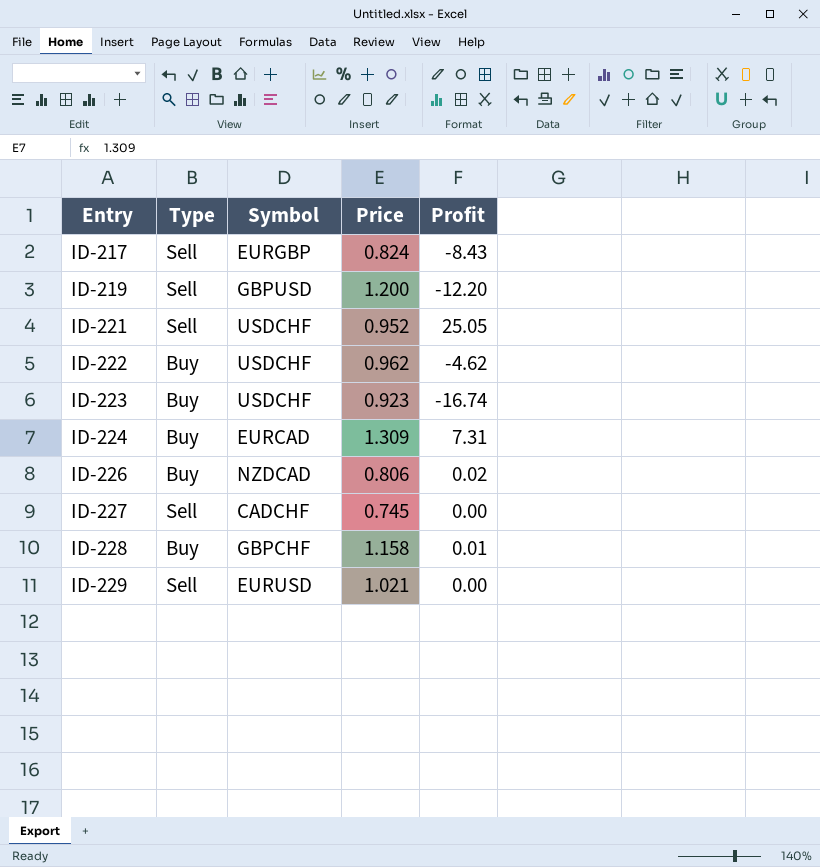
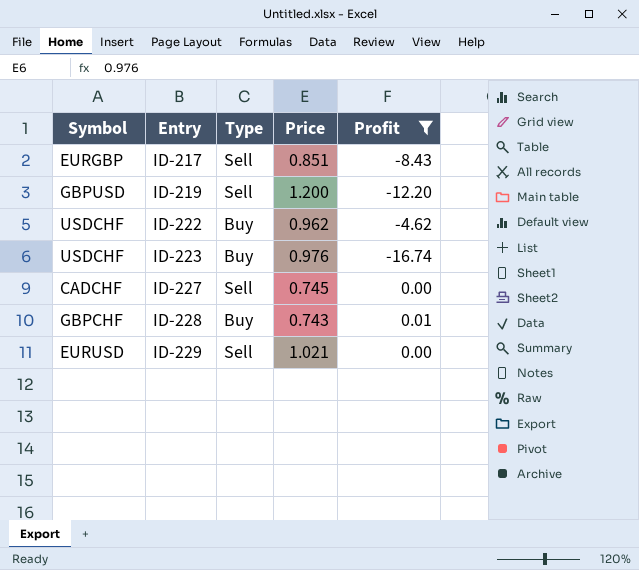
filter: none -> Profit <= 0.01
column Symbol | position: 3 -> 1
ID-217 | Price: 0.824 -> 0.851
ID-223 | Price: 0.923 -> 0.976
ID-228 | Price: 1.158 -> 0.743

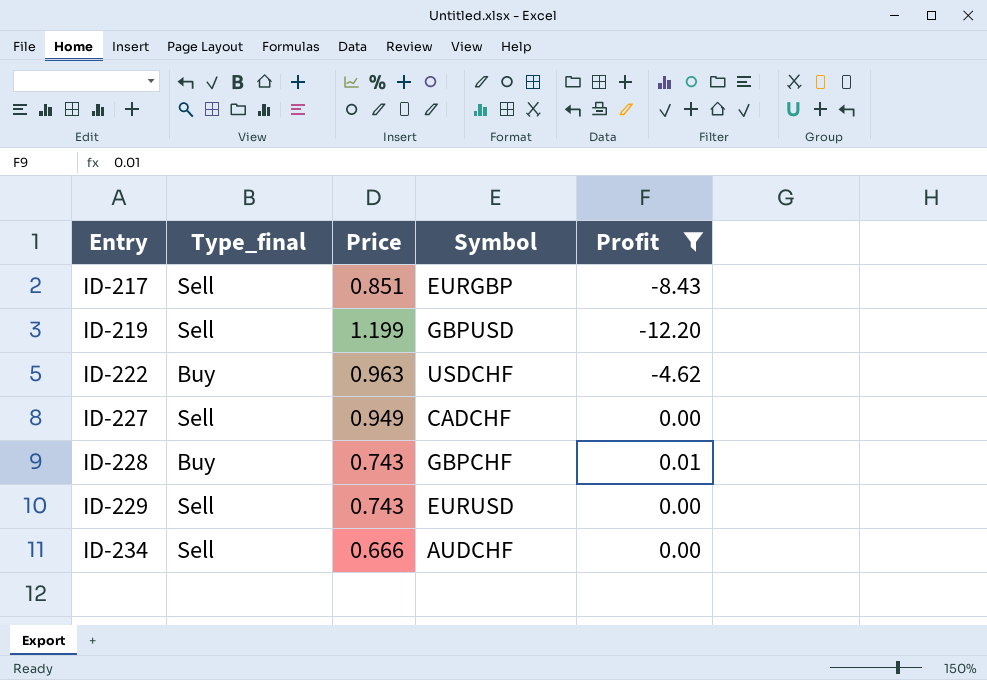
column name: Type -> Type_final
column Symbol | position: 1 -> 4
row ID-223: USDCHF | Buy | 0.976 | -16.74 -> none
ID-219 | Price: 1.200 -> 1.199
ID-222 | Price: 0.962 -> 0.963
ID-227 | Price: 0.745 -> 0.949
ID-229 | Price: 1.021 -> 0.743
row ID-234: none -> Sell | 0.666 | AUDCHF | 0.00

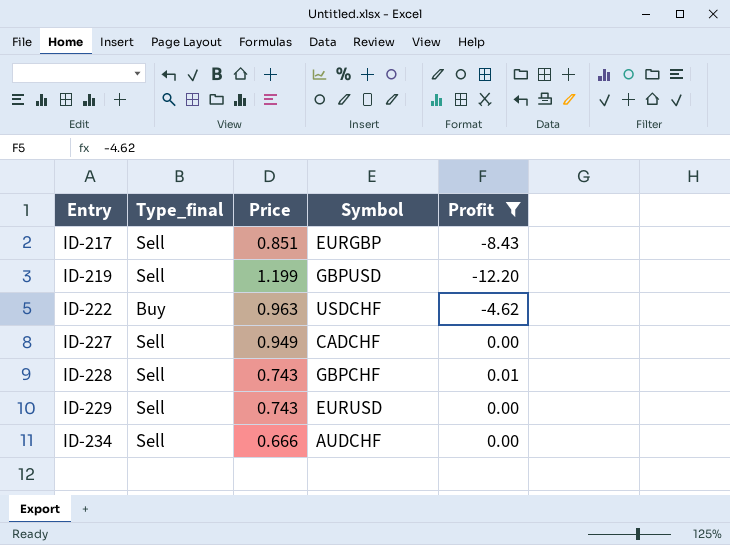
ID-228 | Type_final: Buy -> Sell

